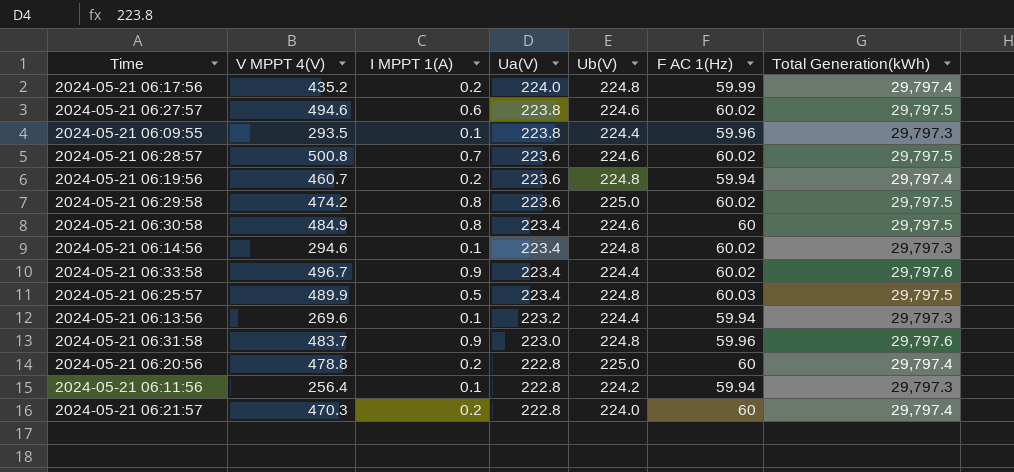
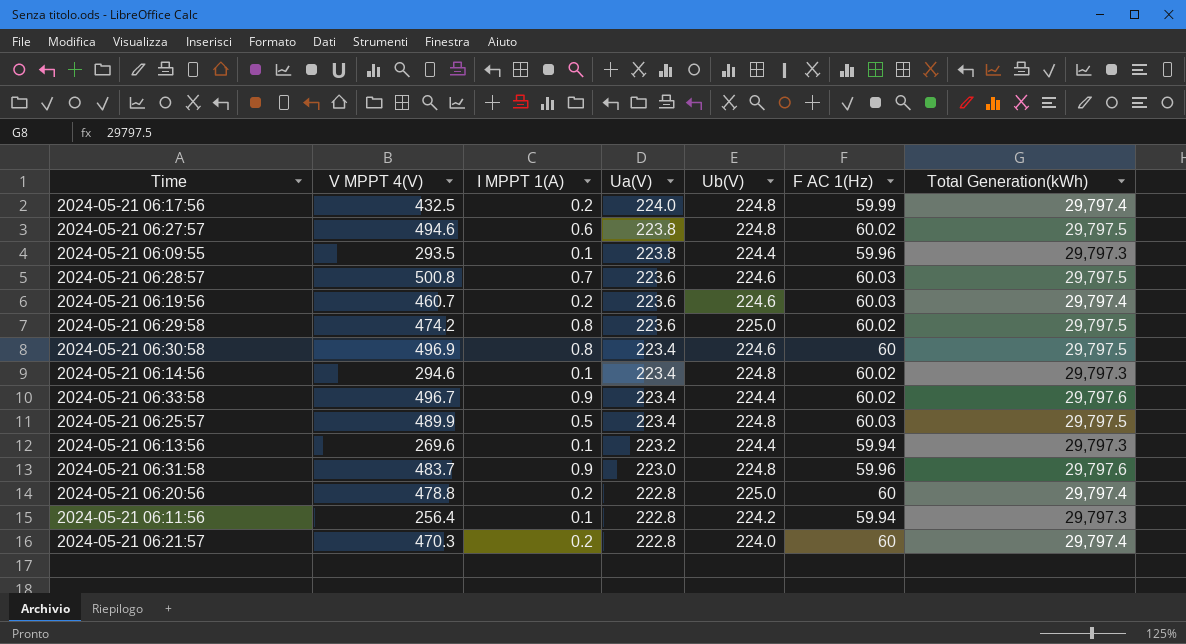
2024-05-21 06:17:56 | V MPPT 4(V): 435.2 -> 432.5
2024-05-21 06:27:57 | Ub(V): 224.6 -> 224.8
2024-05-21 06:28:57 | F AC 1(Hz): 60.02 -> 60.03
2024-05-21 06:19:56 | Ub(V): 224.8 -> 224.6
2024-05-21 06:19:56 | F AC 1(Hz): 59.94 -> 60.03
2024-05-21 06:30:58 | V MPPT 4(V): 484.9 -> 496.9

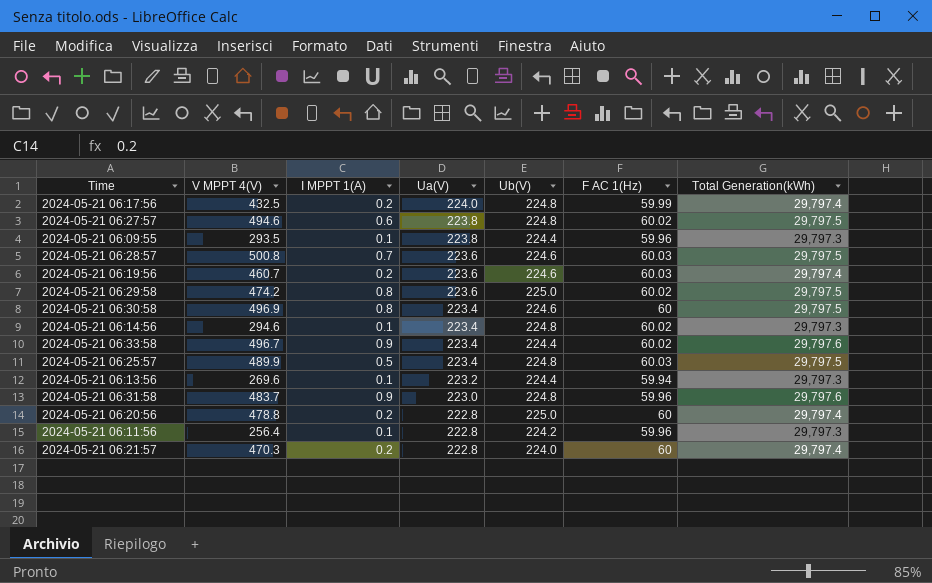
2024-05-21 06:11:56 | F AC 1(Hz): 59.94 -> 59.96

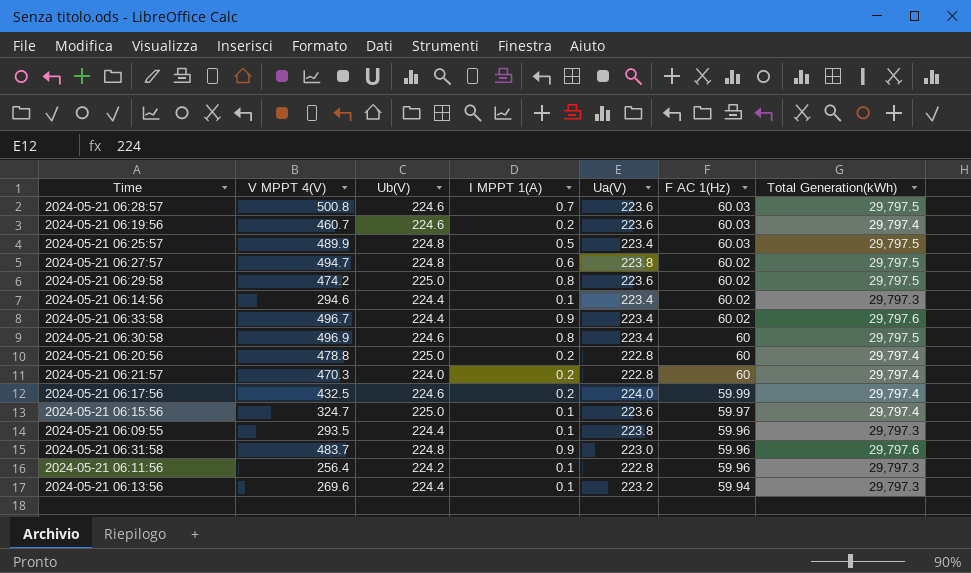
row order: Ua(V) descending -> F AC 1(Hz) descending
column Ub(V) | position: 5 -> 3
2024-05-21 06:27:57 | V MPPT 4(V): 494.6 -> 494.7
2024-05-21 06:14:56 | Ub(V): 224.8 -> 224.4
2024-05-21 06:17:56 | Ub(V): 224.8 -> 224.6
row 2024-05-21 06:15:56: none -> 324.7 | 225.0 | 0.1 | 223.6 | 59.97 | 29,797.4

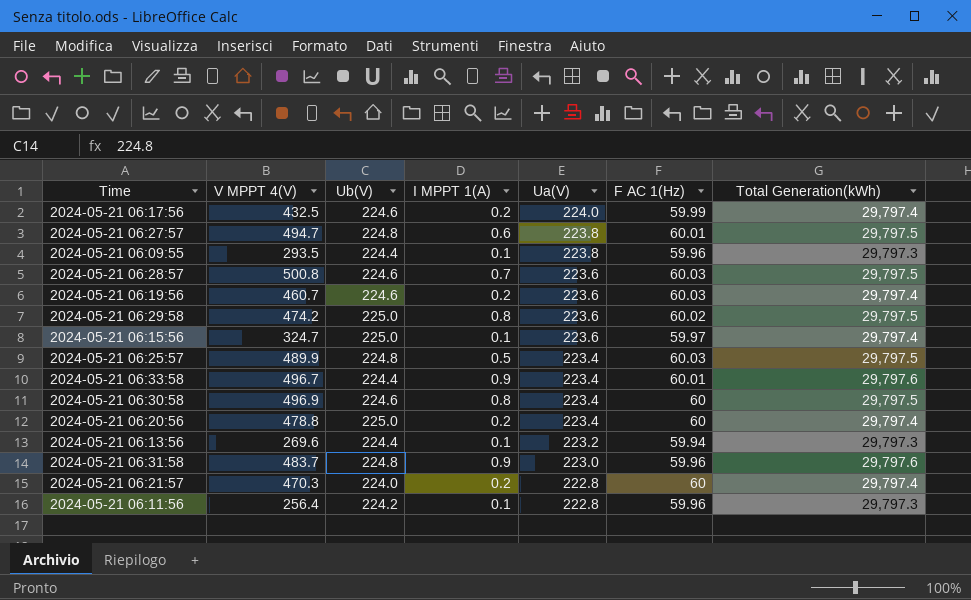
row order: F AC 1(Hz) descending -> Ua(V) descending
row 2024-05-21 06:14:56: 294.6 | 224.4 | 0.1 | 223.4 | 60.02 | 29,797.3 -> none
2024-05-21 06:27:57 | F AC 1(Hz): 60.02 -> 60.01
2024-05-21 06:33:58 | F AC 1(Hz): 60.02 -> 60.01
2024-05-21 06:20:56 | Ua(V): 222.8 -> 223.4

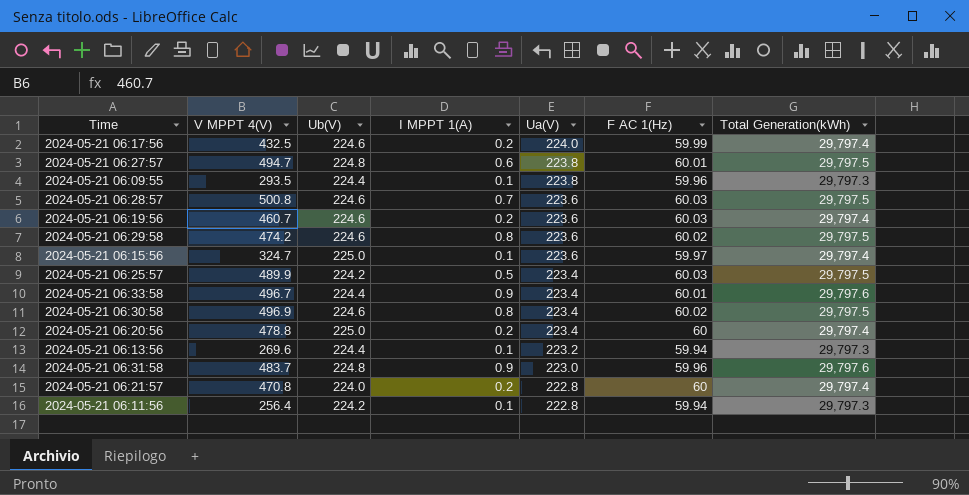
2024-05-21 06:29:58 | Ub(V): 225.0 -> 224.6
2024-05-21 06:25:57 | Ub(V): 224.8 -> 224.2
2024-05-21 06:30:58 | F AC 1(Hz): 60 -> 60.02
2024-05-21 06:21:57 | V MPPT 4(V): 470.3 -> 470.8
2024-05-21 06:11:56 | F AC 1(Hz): 59.96 -> 59.94

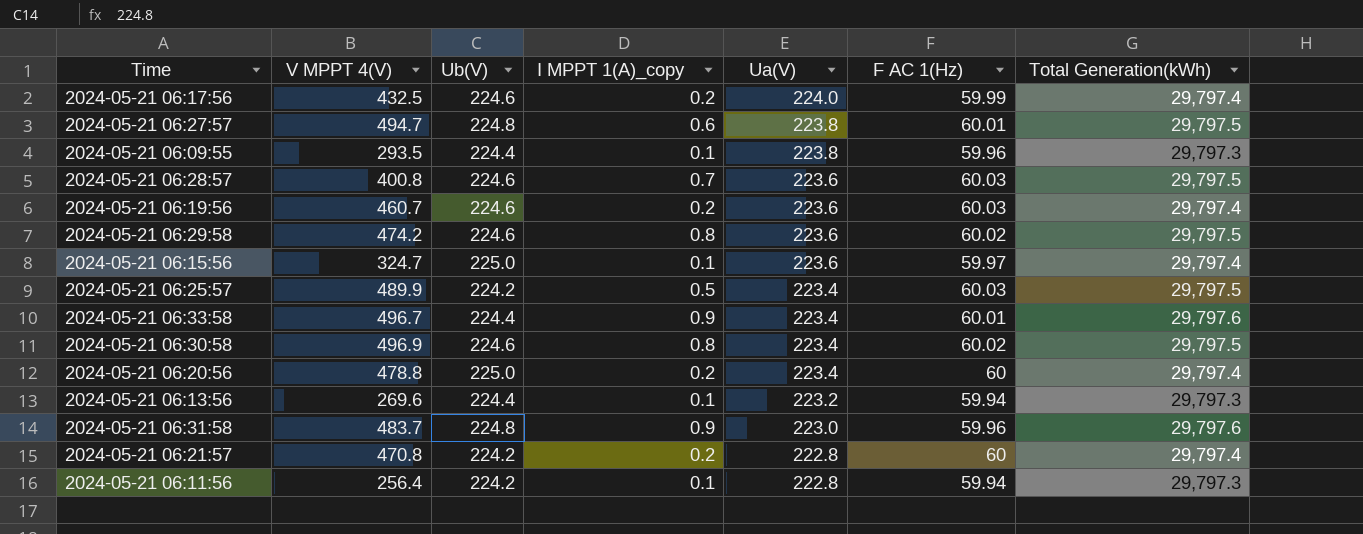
column name: I MPPT 1(A) -> I MPPT 1(A)_copy
2024-05-21 06:28:57 | V MPPT 4(V): 500.8 -> 400.8
2024-05-21 06:21:57 | Ub(V): 224.0 -> 224.2

